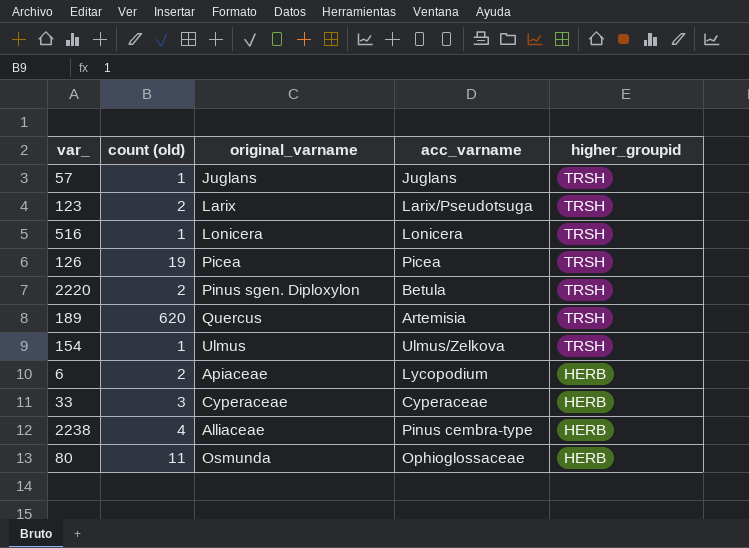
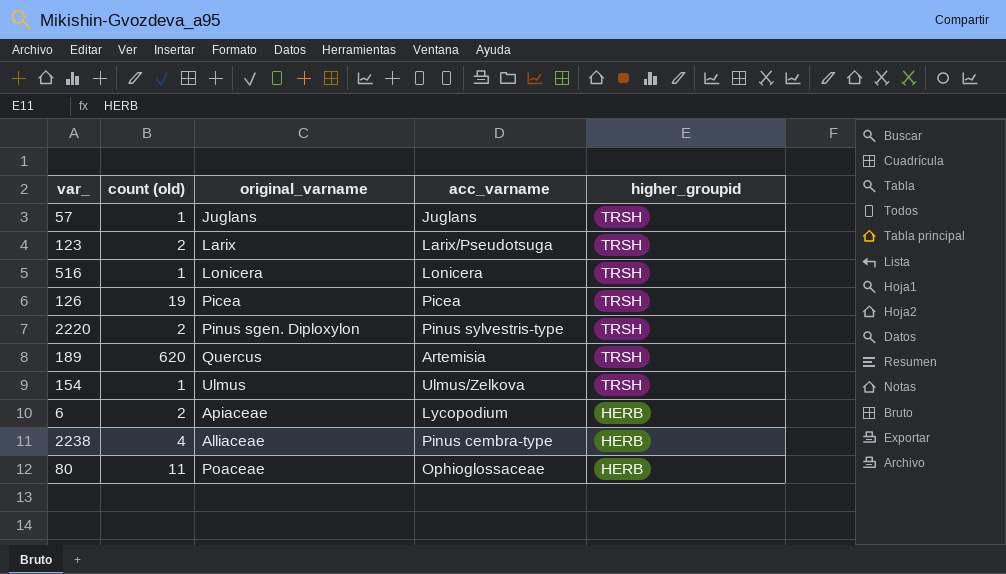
row 33: 3 | Cyperaceae | Cyperaceae | HERB -> none
2220 | acc_varname: Betula -> Pinus sylvestris-type
80 | original_varname: Osmunda -> Poaceae

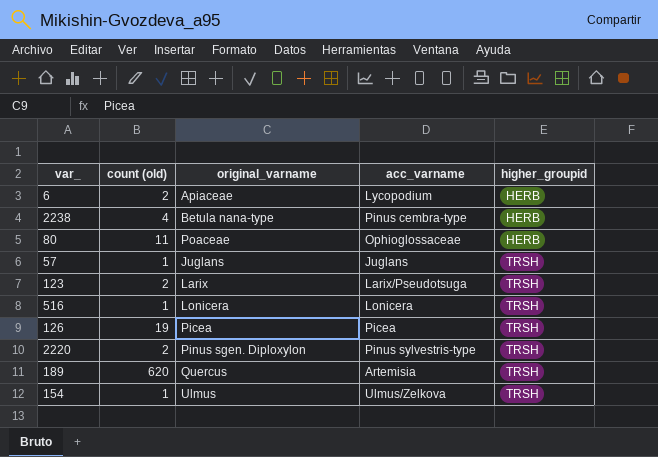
row order: higher_groupid descending -> higher_groupid ascending
2238 | original_varname: Alliaceae -> Betula nana-type

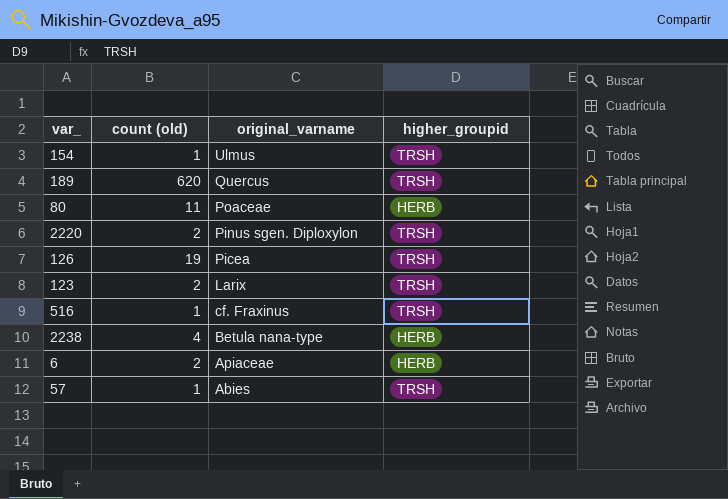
row order: higher_groupid ascending -> original_varname descending
column acc_varname | position: 4 -> none
516 | original_varname: Lonicera -> cf. Fraxinus
57 | original_varname: Juglans -> Abies

